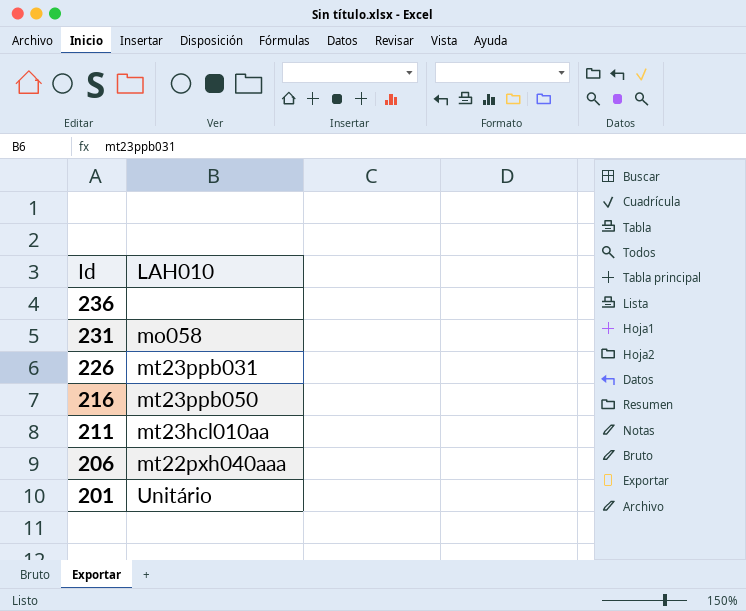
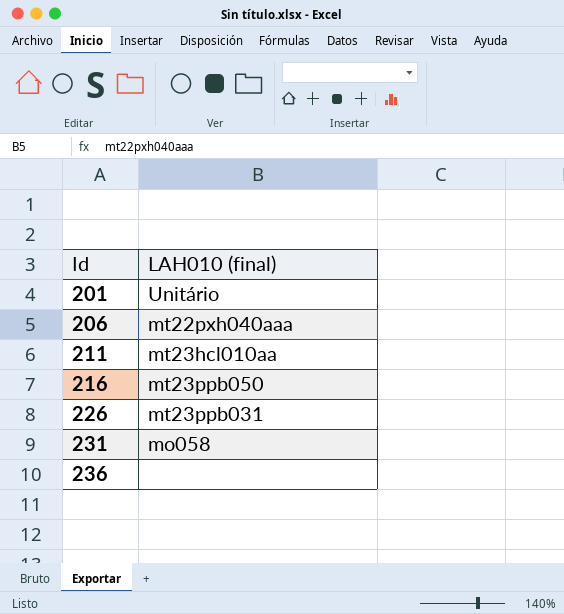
row order: Id descending -> Id ascending
column name: LAH010 -> LAH010 (final)

